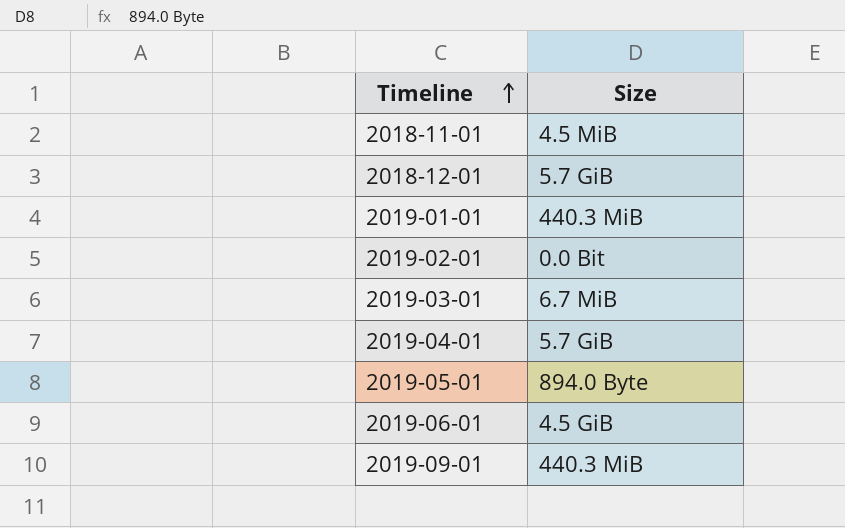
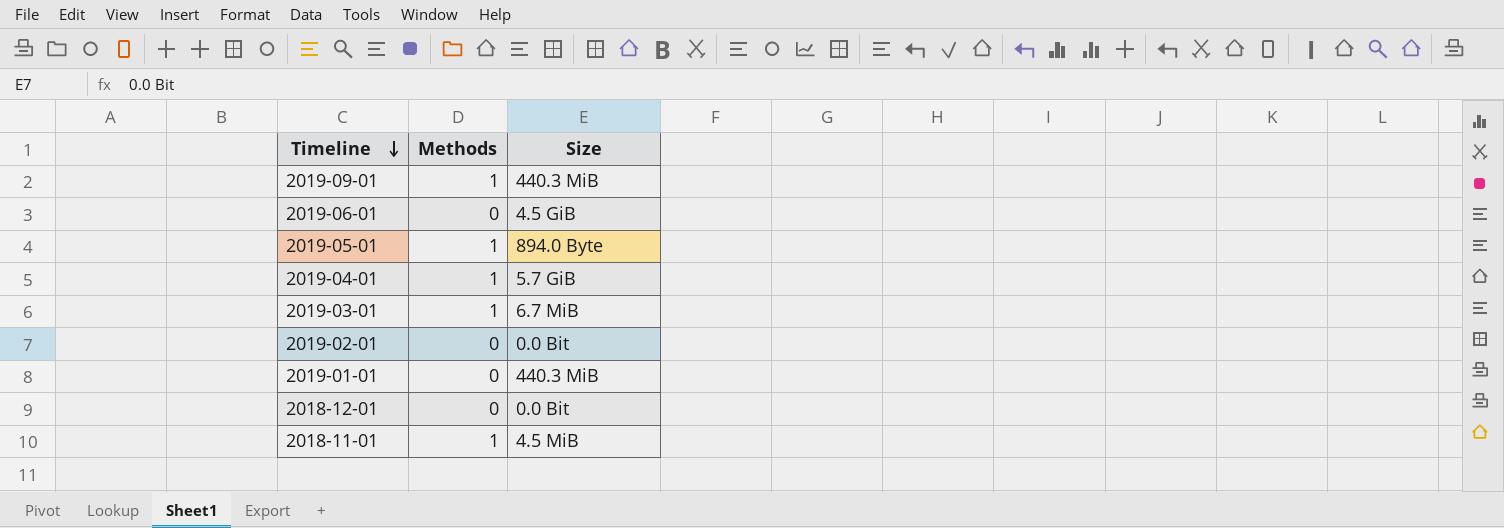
row order: Timeline ascending -> Timeline descending
column Methods | position: none -> 2
2018-12-01 | Size: 5.7 GiB -> 0.0 Bit

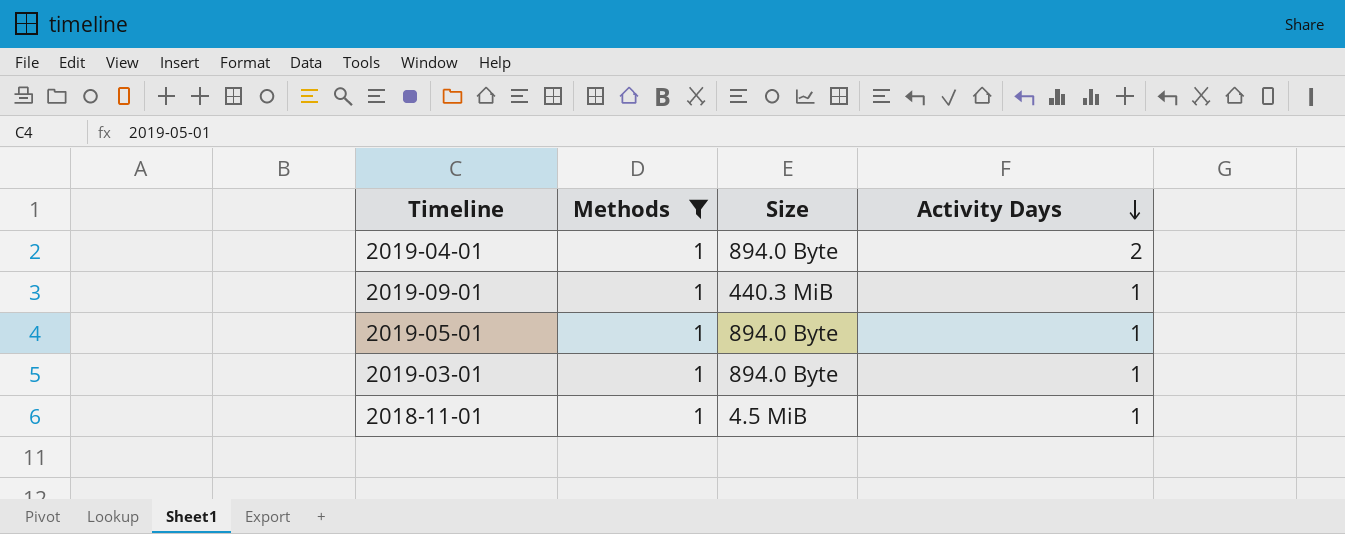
filter: none -> Methods = 1
row order: Timeline descending -> Activity Days descending
column Activity Days | position: none -> 4
2019-04-01 | Size: 5.7 GiB -> 894.0 Byte
2019-03-01 | Size: 6.7 MiB -> 894.0 Byte

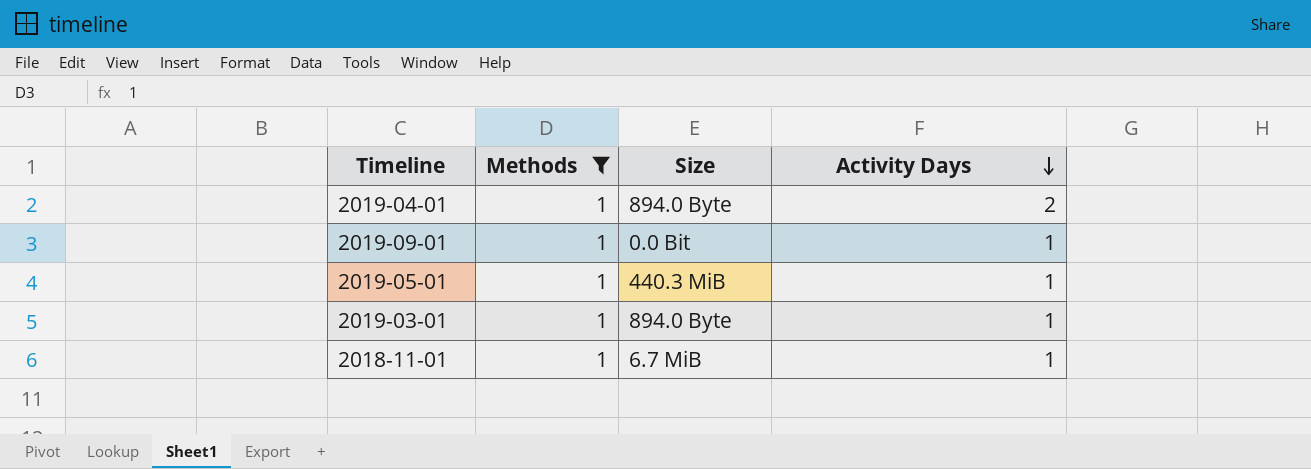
2019-09-01 | Size: 440.3 MiB -> 0.0 Bit
2019-05-01 | Size: 894.0 Byte -> 440.3 MiB
2018-11-01 | Size: 4.5 MiB -> 6.7 MiB

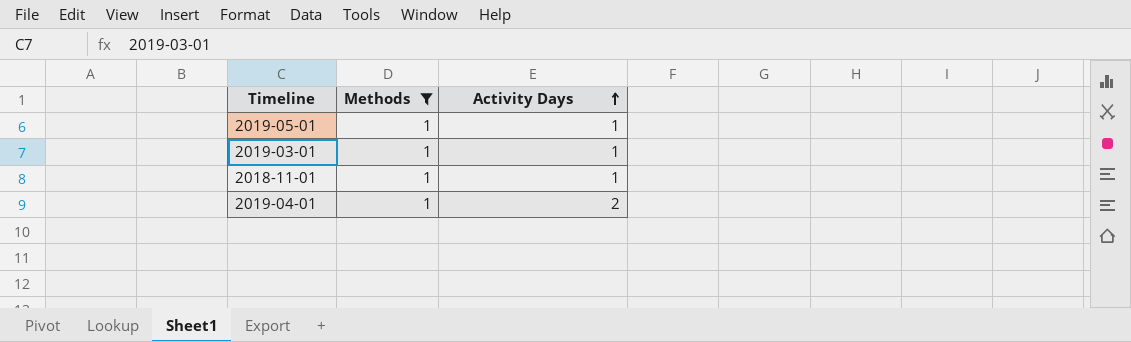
row order: Activity Days descending -> Activity Days ascending
column Size | position: 3 -> none
row 2019-09-01: 1 | 0.0 Bit | 1 -> none

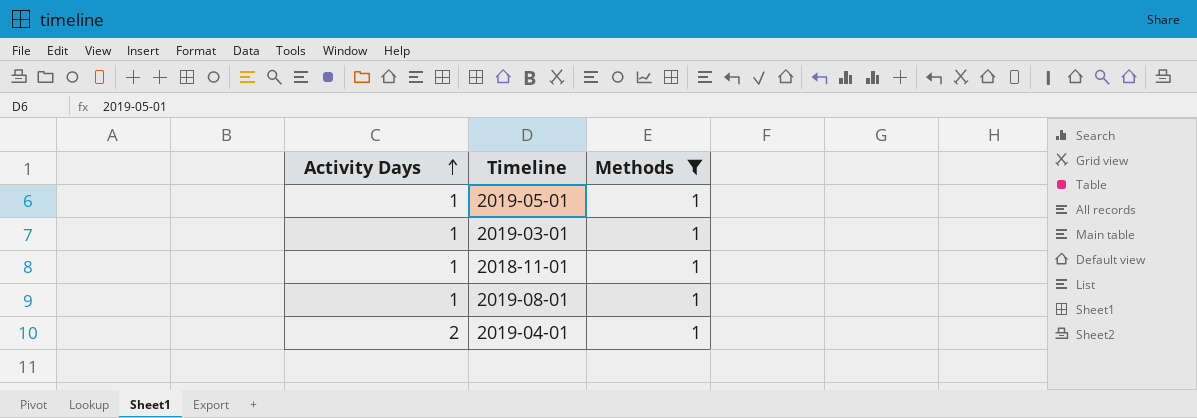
column Activity Days | position: 3 -> 1
row 2019-08-01: none -> 1 | 1

